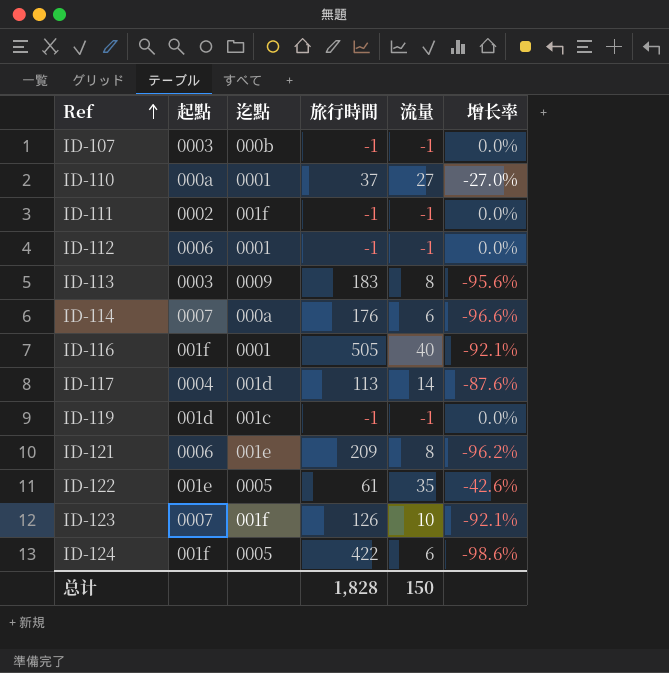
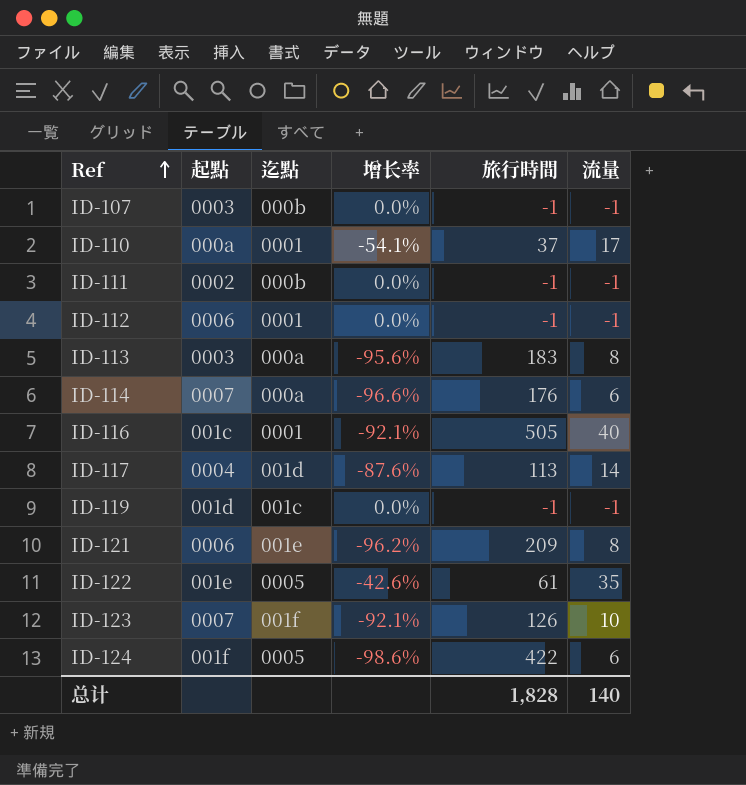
column 增长率 | position: 6 -> 4
ID-110 | 增长率: -27.0% -> -54.1%
ID-110 | 流量: 27 -> 17
ID-111 | 迄點: 001f -> 000b
ID-113 | 迄點: 0009 -> 000a
ID-116 | 起點: 001f -> 001c
总计 | 流量: 150 -> 140

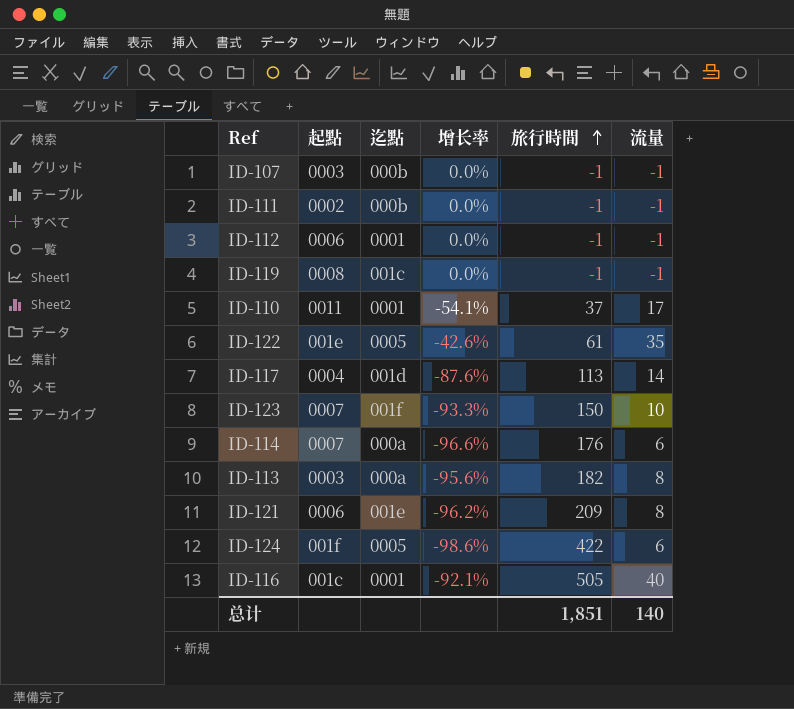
row order: Ref ascending -> 旅行時間 ascending
ID-119 | 起點: 001d -> 0008
ID-110 | 起點: 000a -> 0011
ID-123 | 增长率: -92.1% -> -93.3%
ID-123 | 旅行時間: 126 -> 150
ID-113 | 旅行時間: 183 -> 182
总计 | 旅行時間: 1,828 -> 1,851

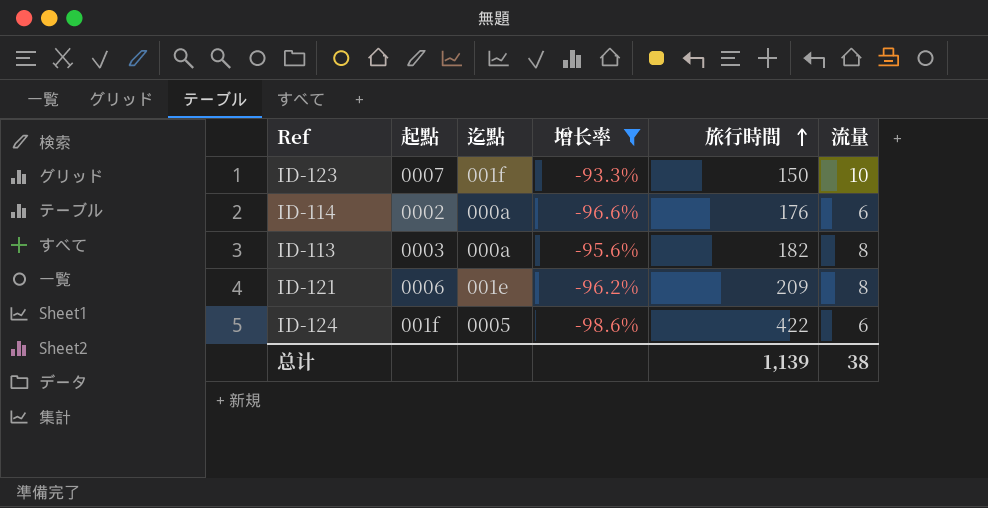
filter: none -> 增长率 <= -93.3%
ID-114 | 起點: 0007 -> 0002
总计 | 旅行時間: 1,851 -> 1,139
总计 | 流量: 140 -> 38

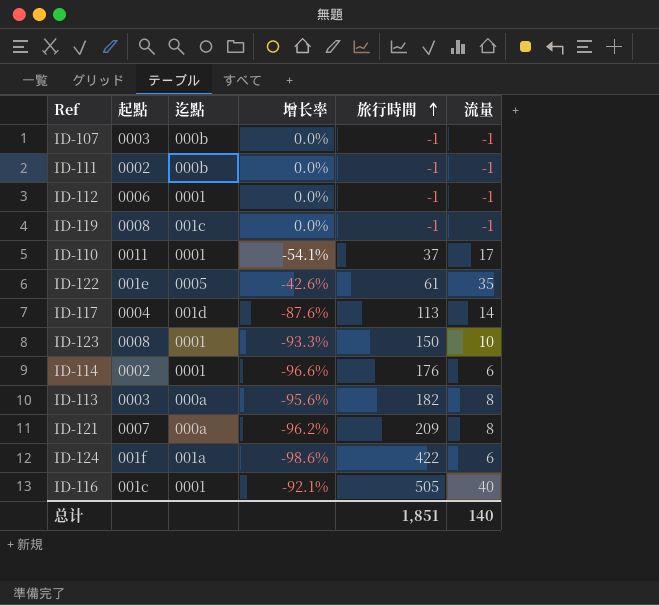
filter: 增长率 <= -93.3% -> none
ID-123 | 起點: 0007 -> 0008
ID-123 | 迄點: 001f -> 0001
ID-114 | 迄點: 000a -> 0001
ID-121 | 起點: 0006 -> 0007
ID-121 | 迄點: 001e -> 000a
ID-124 | 迄點: 0005 -> 001a
总计 | 旅行時間: 1,139 -> 1,851
总计 | 流量: 38 -> 140

